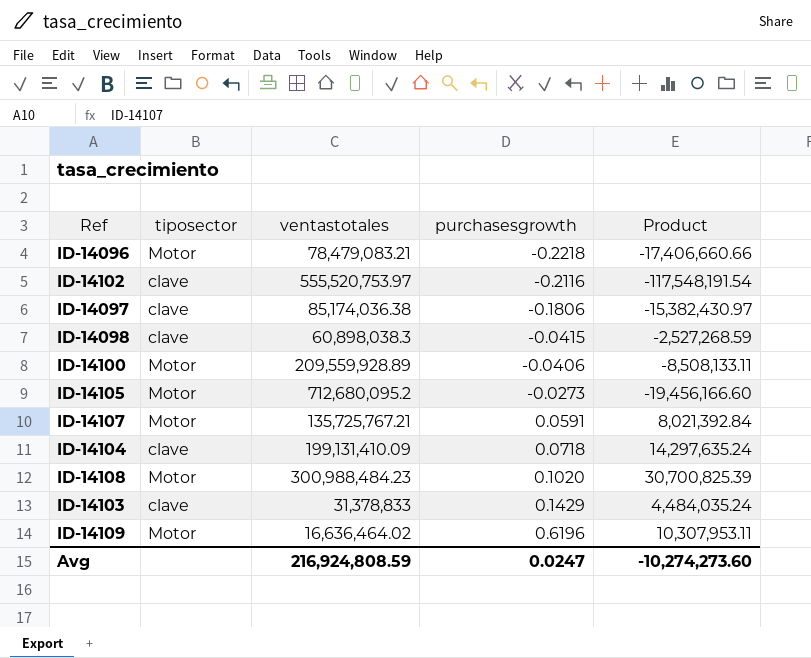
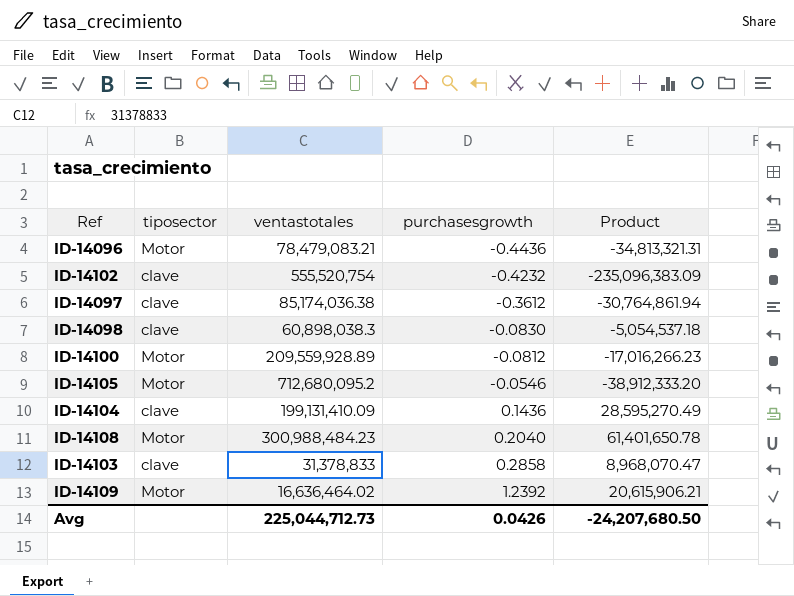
row ID-14107: Motor | 135,725,767.21 | 0.0591 | 8,021,392.84 -> none
ID-14096 | purchasesgrowth: -0.2218 -> -0.4436
ID-14096 | Product: -17,406,660.66 -> -34,813,321.31
ID-14102 | ventastotales: 555,520,753.97 -> 555,520,754
ID-14102 | purchasesgrowth: -0.2116 -> -0.4232
ID-14102 | Product: -117,548,191.54 -> -235,096,383.09
ID-14097 | purchasesgrowth: -0.1806 -> -0.3612
ID-14097 | Product: -15,382,430.97 -> -30,764,861.94
ID-14098 | purchasesgrowth: -0.0415 -> -0.0830
ID-14098 | Product: -2,527,268.59 -> -5,054,537.18
ID-14100 | purchasesgrowth: -0.0406 -> -0.0812
ID-14100 | Product: -8,508,133.11 -> -17,016,266.23
ID-14105 | purchasesgrowth: -0.0273 -> -0.0546
ID-14105 | Product: -19,456,166.60 -> -38,912,333.20
ID-14104 | purchasesgrowth: 0.0718 -> 0.1436
ID-14104 | Product: 14,297,635.24 -> 28,595,270.49
ID-14108 | purchasesgrowth: 0.1020 -> 0.2040
ID-14108 | Product: 30,700,825.39 -> 61,401,650.78
ID-14103 | purchasesgrowth: 0.1429 -> 0.2858
ID-14103 | Product: 4,484,035.24 -> 8,968,070.47
ID-14109 | purchasesgrowth: 0.6196 -> 1.2392
ID-14109 | Product: 10,307,953.11 -> 20,615,906.21
Avg | ventastotales: 216,924,808.59 -> 225,044,712.73
Avg | purchasesgrowth: 0.0247 -> 0.0426
Avg | Product: -10,274,273.60 -> -24,207,680.50

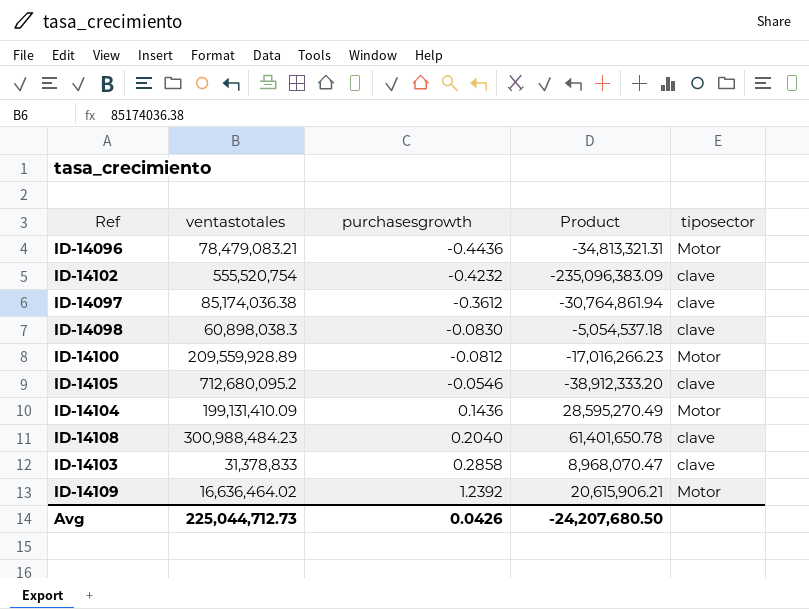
column tiposector | position: 2 -> 5
ID-14105 | tiposector: Motor -> clave
ID-14104 | tiposector: clave -> Motor
ID-14108 | tiposector: Motor -> clave

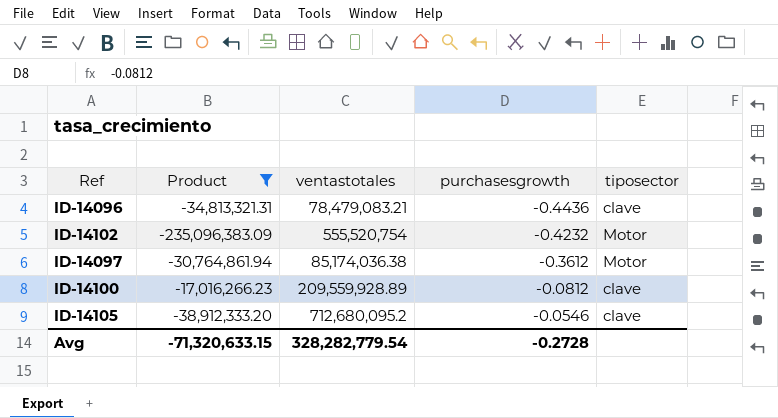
filter: none -> Product <= -17,016,266.23
column Product | position: 4 -> 2
ID-14096 | tiposector: Motor -> clave
ID-14102 | tiposector: clave -> Motor
ID-14097 | tiposector: clave -> Motor
ID-14100 | tiposector: Motor -> clave
Avg | Product: -24,207,680.50 -> -71,320,633.15
Avg | ventastotales: 225,044,712.73 -> 328,282,779.54
Avg | purchasesgrowth: 0.0426 -> -0.2728

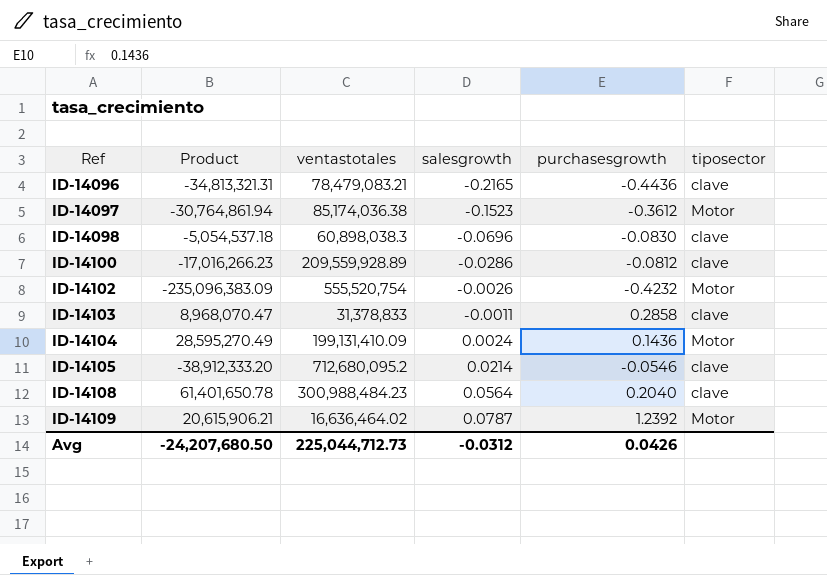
filter: Product <= -17,016,266.23 -> none
row order: purchasesgrowth ascending -> Ref ascending
column salesgrowth | position: none -> 4
Avg | Product: -71,320,633.15 -> -24,207,680.50
Avg | ventastotales: 328,282,779.54 -> 225,044,712.73
Avg | purchasesgrowth: -0.2728 -> 0.0426

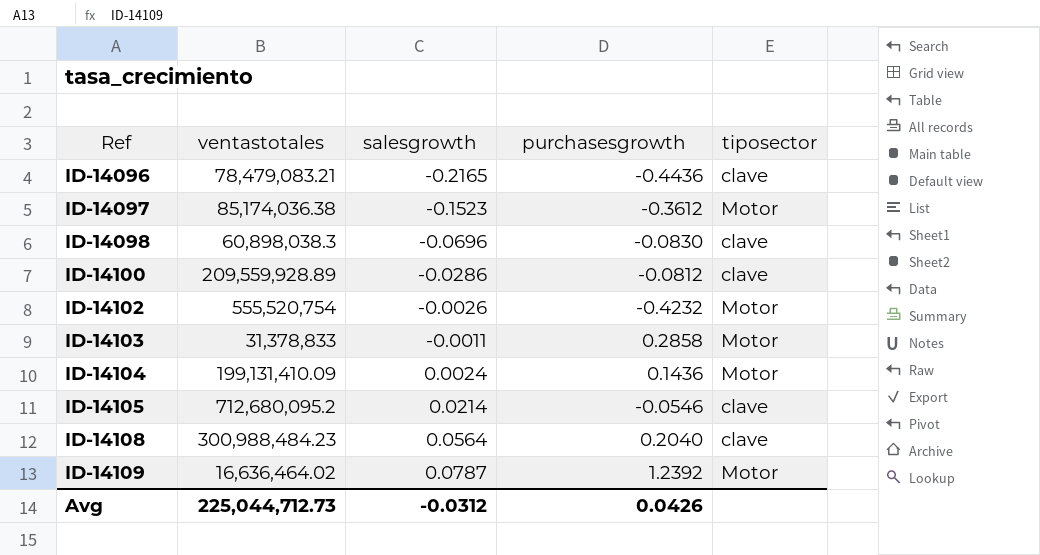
column Product | formula: [ventastotales] * [purchasesgrowth] -> none
ID-14103 | tiposector: clave -> Motor

